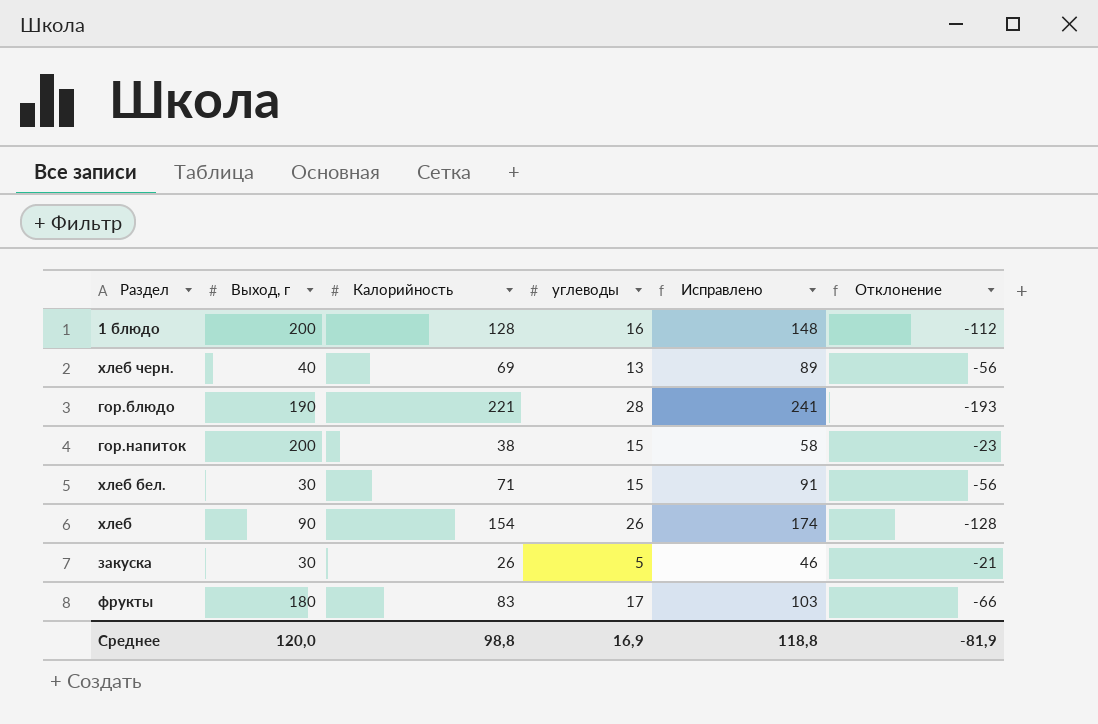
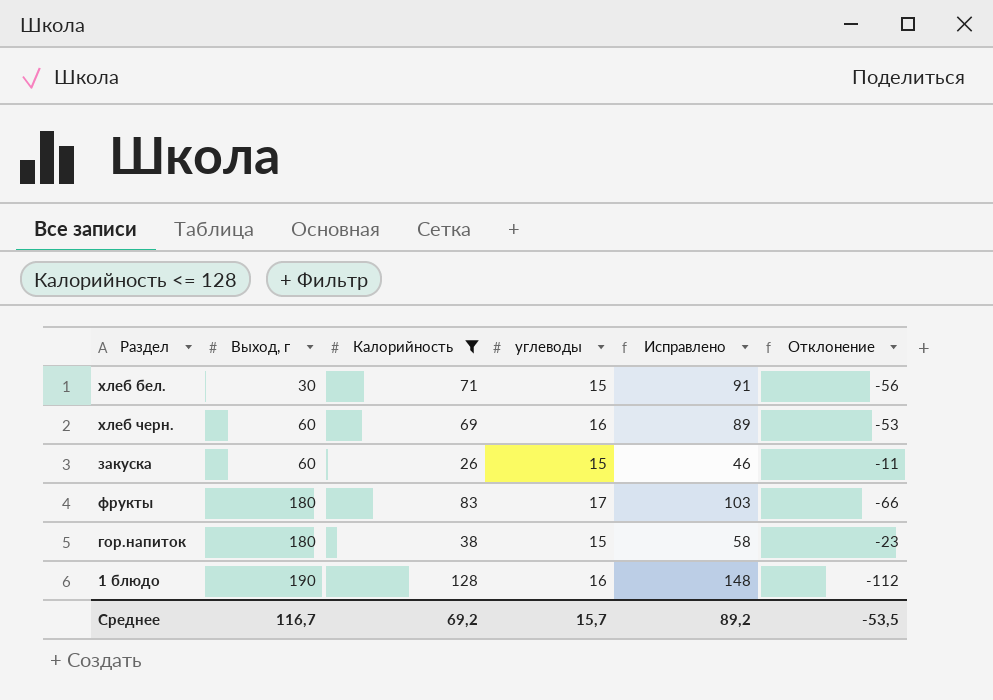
filter: none -> Калорийность <= 128
row order: none -> Выход, г ascending
хлеб черн. | Выход, г: 40 -> 60
хлеб черн. | углеводы: 13 -> 16
хлеб черн. | Отклонение: -56 -> -53
закуска | Выход, г: 30 -> 60
закуска | углеводы: 5 -> 15
закуска | Отклонение: -21 -> -11
гор.напиток | Выход, г: 200 -> 180
1 блюдо | Выход, г: 200 -> 190
Среднее | Выход, г: 120,0 -> 116,7
Среднее | Калорийность: 98,8 -> 69,2
Среднее | углеводы: 16,9 -> 15,7
Среднее | Исправлено: 118,8 -> 89,2
Среднее | Отклонение: -81,9 -> -53,5

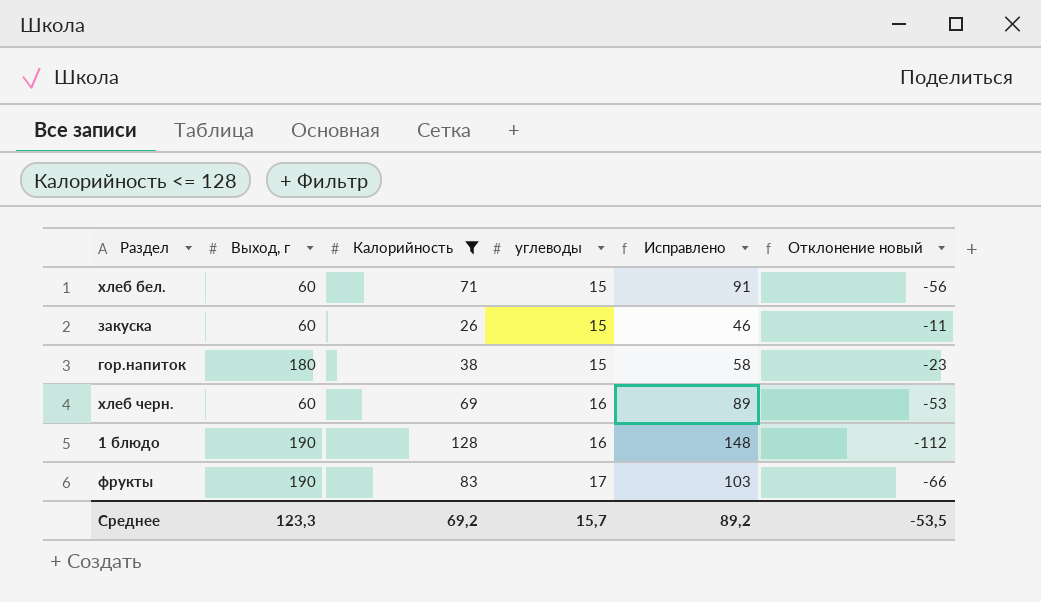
row order: Выход, г ascending -> углеводы ascending
column name: Отклонение -> Отклонение новый
хлеб бел. | Выход, г: 30 -> 60
фрукты | Выход, г: 180 -> 190
Среднее | Выход, г: 116,7 -> 123,3

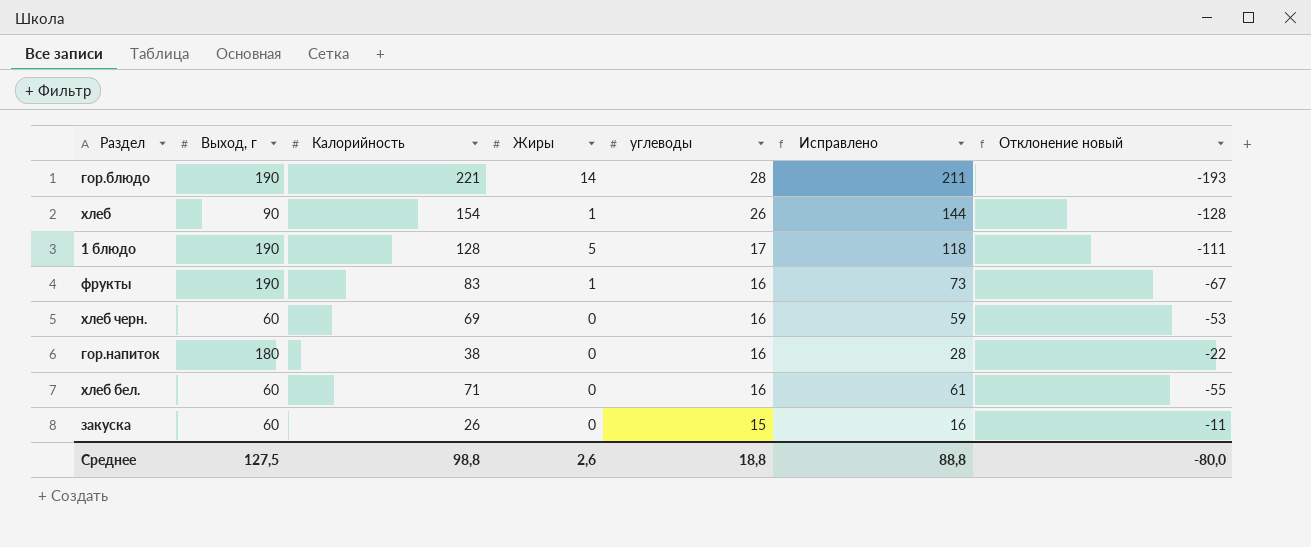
filter: Калорийность <= 128 -> none
row order: углеводы ascending -> углеводы descending
column Жиры | position: none -> 4
column Исправлено | formula: [Калорийность] + 20 -> [Калорийность] - 10
1 блюдо | углеводы: 16 -> 17
1 блюдо | Отклонение новый: -112 -> -111
фрукты | углеводы: 17 -> 16
фрукты | Отклонение новый: -66 -> -67
гор.напиток | углеводы: 15 -> 16
гор.напиток | Отклонение новый: -23 -> -22
хлеб бел. | углеводы: 15 -> 16
хлеб бел. | Отклонение новый: -56 -> -55
Среднее | Выход, г: 123,3 -> 127,5
Среднее | Калорийность: 69,2 -> 98,8
Среднее | углеводы: 15,7 -> 18,8
Среднее | Исправлено: 89,2 -> 88,8
Среднее | Отклонение новый: -53,5 -> -80,0

